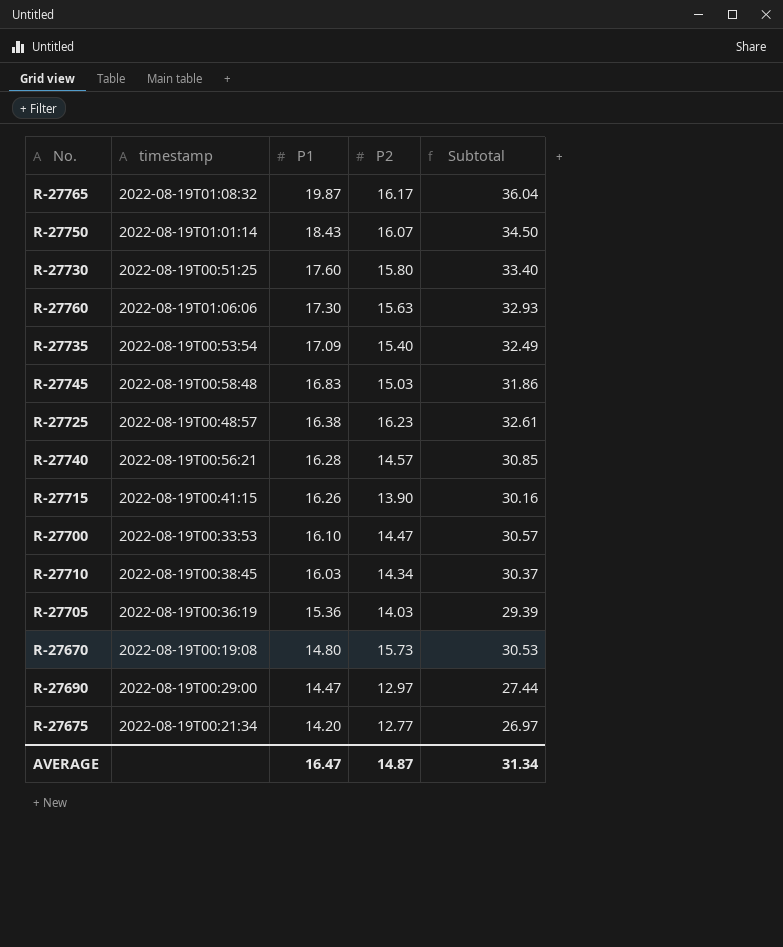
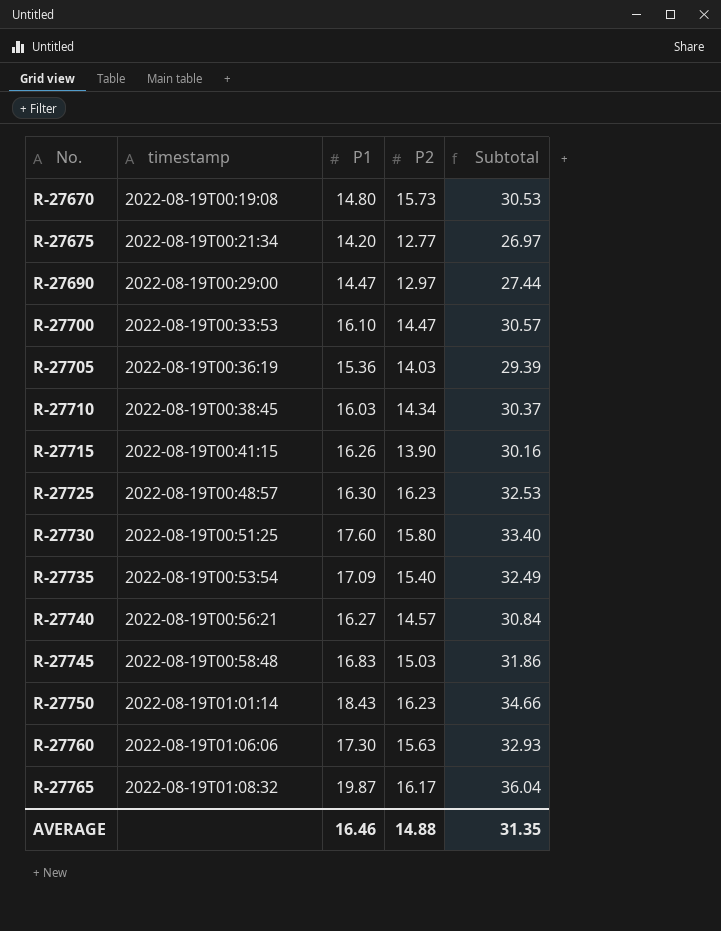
row order: P1 descending -> No. ascending
R-27725 | P1: 16.38 -> 16.30
R-27725 | Subtotal: 32.61 -> 32.53
R-27740 | P1: 16.28 -> 16.27
R-27740 | Subtotal: 30.85 -> 30.84
R-27750 | P2: 16.07 -> 16.23
R-27750 | Subtotal: 34.50 -> 34.66
AVERAGE | P1: 16.47 -> 16.46
AVERAGE | P2: 14.87 -> 14.88
AVERAGE | Subtotal: 31.34 -> 31.35

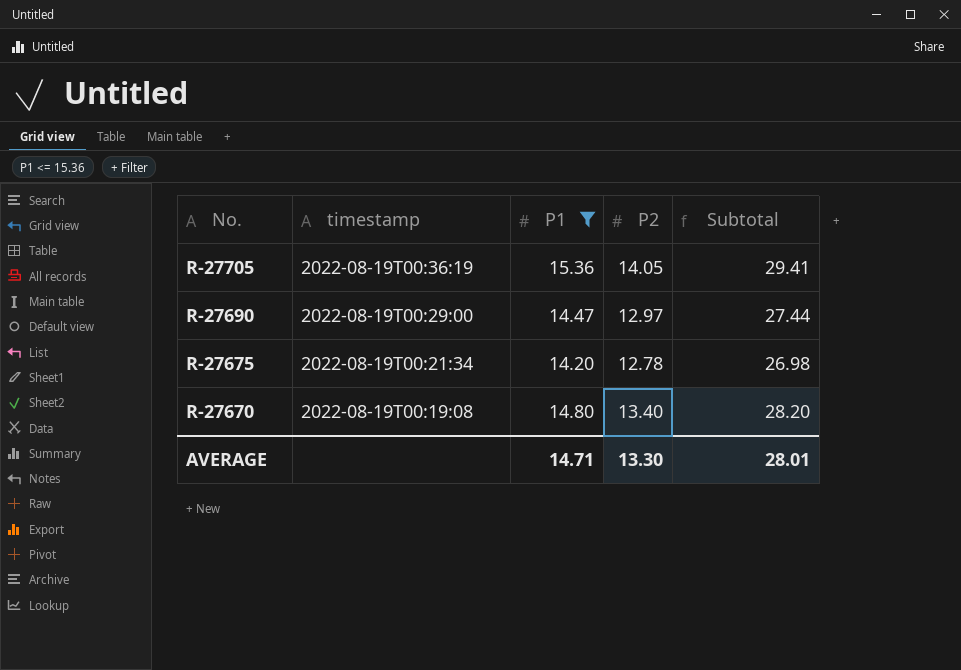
filter: none -> P1 <= 15.36
row order: No. ascending -> No. descending
R-27705 | P2: 14.03 -> 14.05
R-27705 | Subtotal: 29.39 -> 29.41
R-27675 | P2: 12.77 -> 12.78
R-27675 | Subtotal: 26.97 -> 26.98
R-27670 | P2: 15.73 -> 13.40
R-27670 | Subtotal: 30.53 -> 28.20
AVERAGE | P1: 16.46 -> 14.71
AVERAGE | P2: 14.88 -> 13.30
AVERAGE | Subtotal: 31.35 -> 28.01

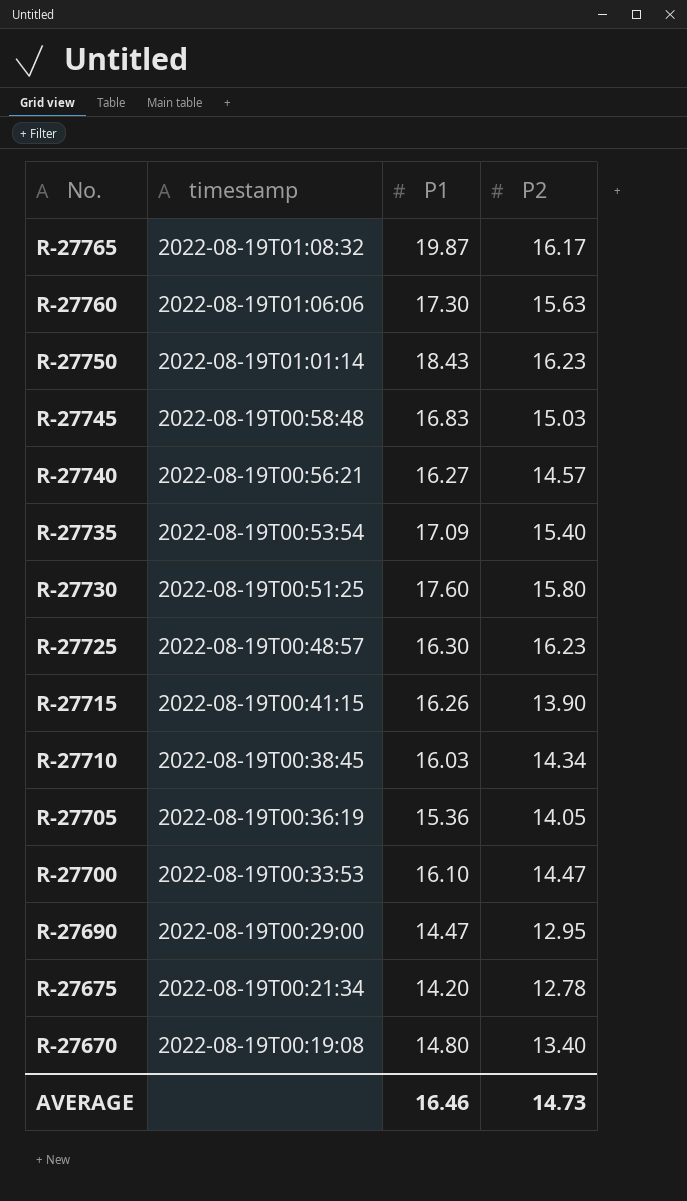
filter: P1 <= 15.36 -> none
column Subtotal | formula: [P1] + [P2] -> none
R-27690 | P2: 12.97 -> 12.95
AVERAGE | P1: 14.71 -> 16.46
AVERAGE | P2: 13.30 -> 14.73

